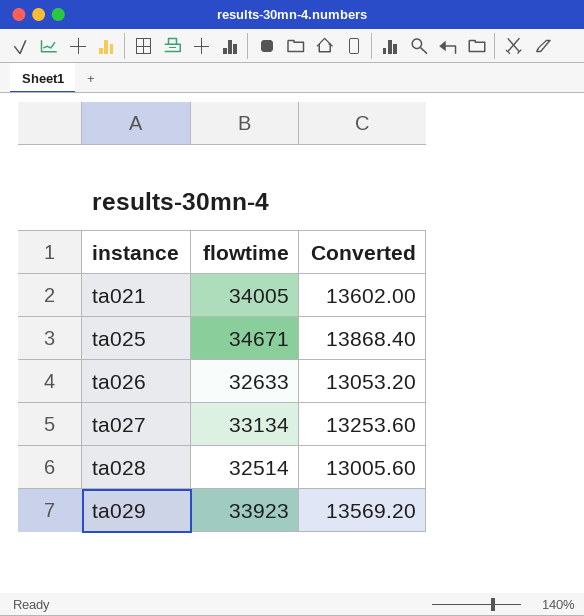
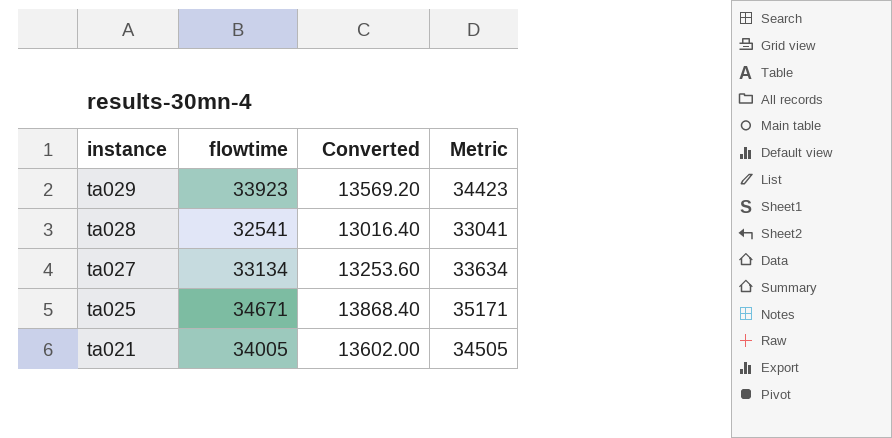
row order: instance ascending -> instance descending
column Metric | formula: none -> [flowtime] + 500
row ta026: 32633 | 13053.20 -> none
ta028 | flowtime: 32514 -> 32541
ta028 | Converted: 13005.60 -> 13016.40

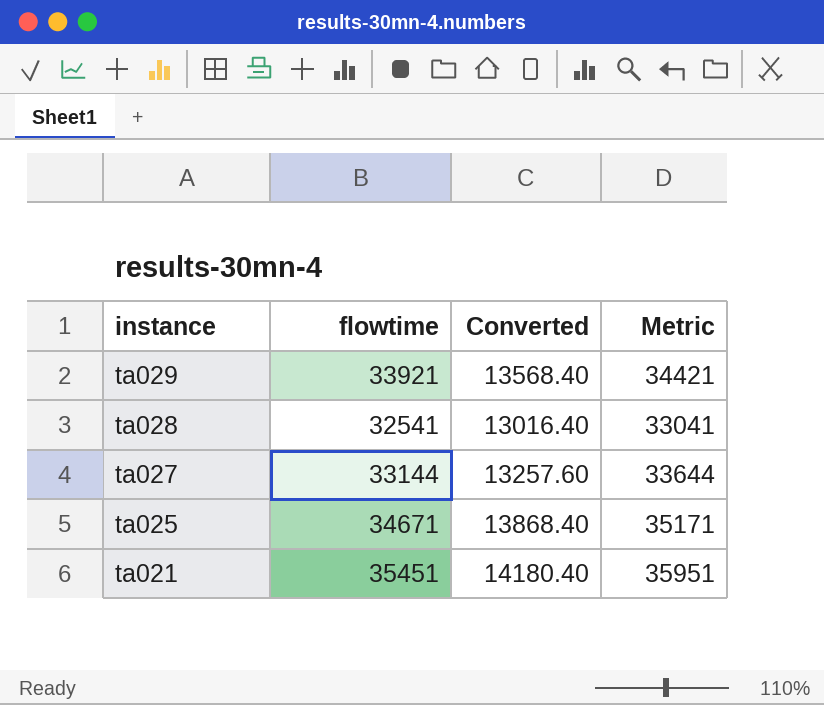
ta029 | flowtime: 33923 -> 33921
ta029 | Converted: 13569.20 -> 13568.40
ta029 | Metric: 34423 -> 34421
ta027 | flowtime: 33134 -> 33144
ta027 | Converted: 13253.60 -> 13257.60
ta027 | Metric: 33634 -> 33644
ta021 | flowtime: 34005 -> 35451
ta021 | Converted: 13602.00 -> 14180.40
ta021 | Metric: 34505 -> 35951

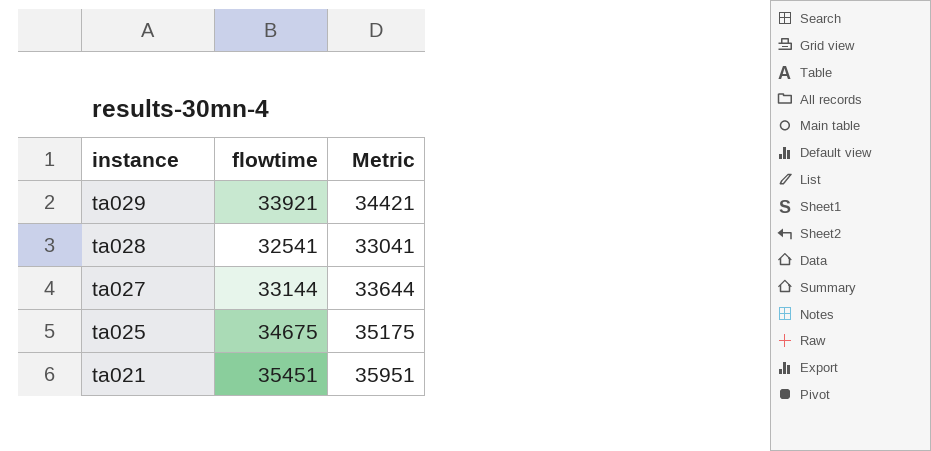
column Converted | formula: [flowtime] * 0.4 -> none
ta025 | flowtime: 34671 -> 34675
ta025 | Metric: 35171 -> 35175

